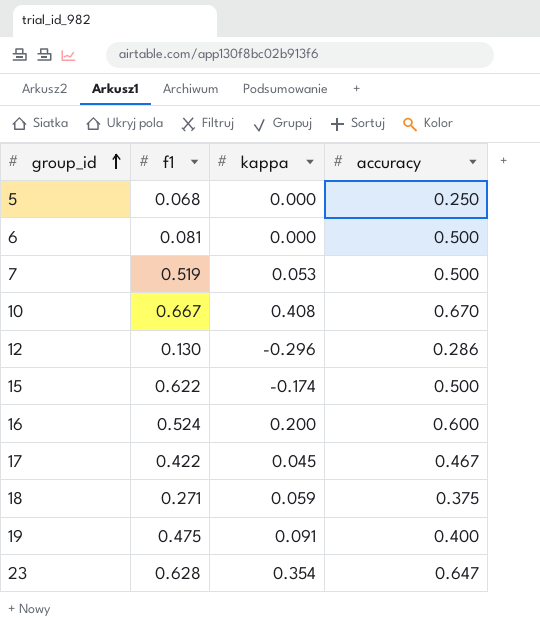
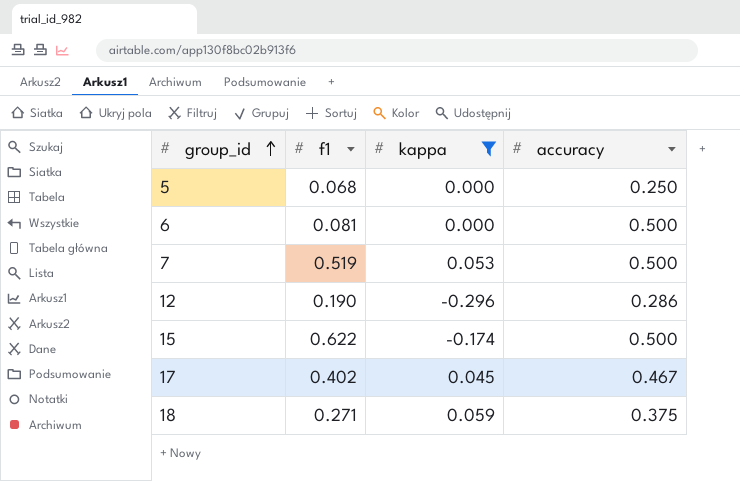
filter: none -> kappa <= 0.059
12 | f1: 0.130 -> 0.190
17 | f1: 0.422 -> 0.402

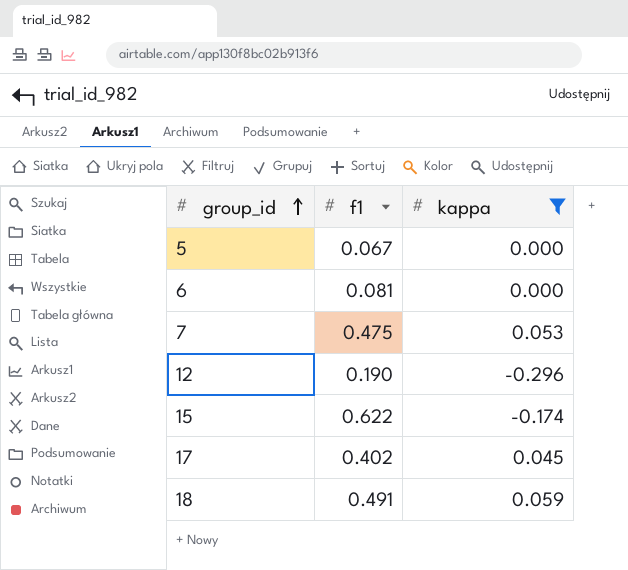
column accuracy | position: 4 -> none
5 | f1: 0.068 -> 0.067
7 | f1: 0.519 -> 0.475
18 | f1: 0.271 -> 0.491

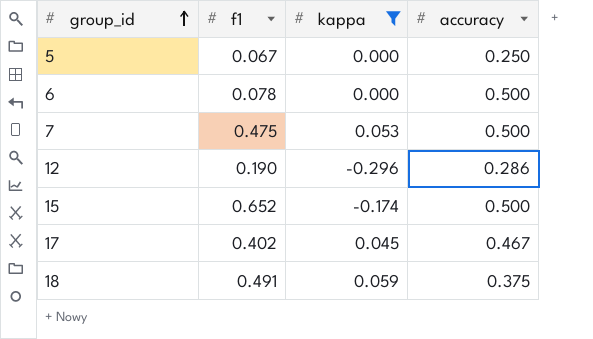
column accuracy | position: none -> 4
6 | f1: 0.081 -> 0.078
15 | f1: 0.622 -> 0.652

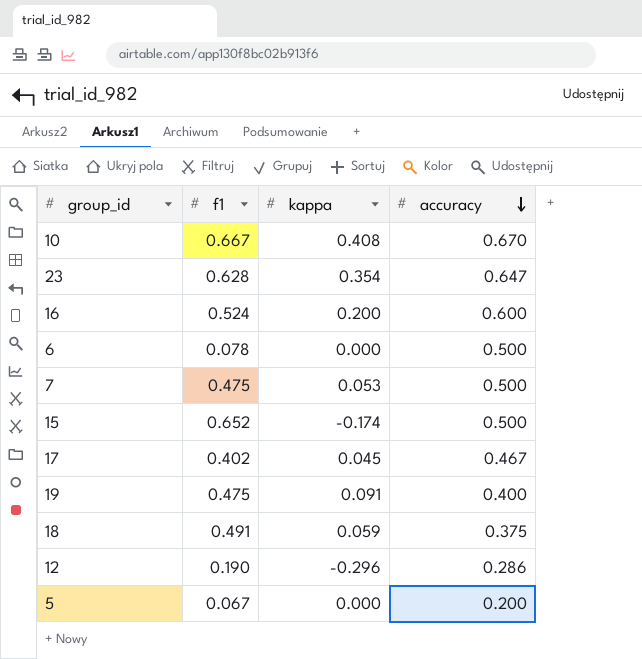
filter: kappa <= 0.059 -> none
row order: group_id ascending -> accuracy descending
5 | accuracy: 0.250 -> 0.200

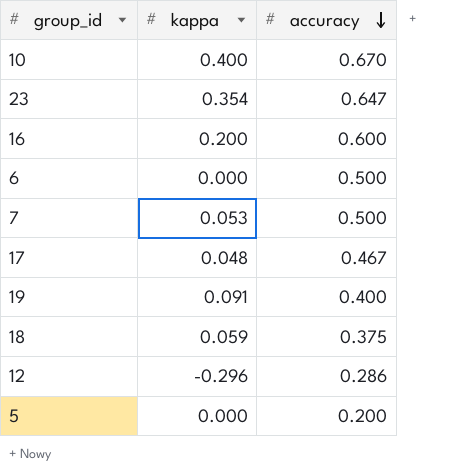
column f1 | position: 2 -> none
row 15: 0.652 | -0.174 | 0.500 -> none
10 | kappa: 0.408 -> 0.400
17 | kappa: 0.045 -> 0.048

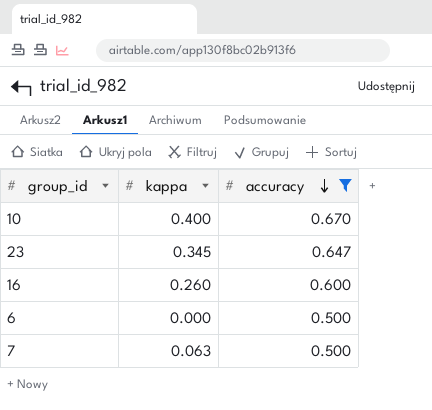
filter: none -> accuracy >= 0.500
23 | kappa: 0.354 -> 0.345
16 | kappa: 0.200 -> 0.260
7 | kappa: 0.053 -> 0.063

